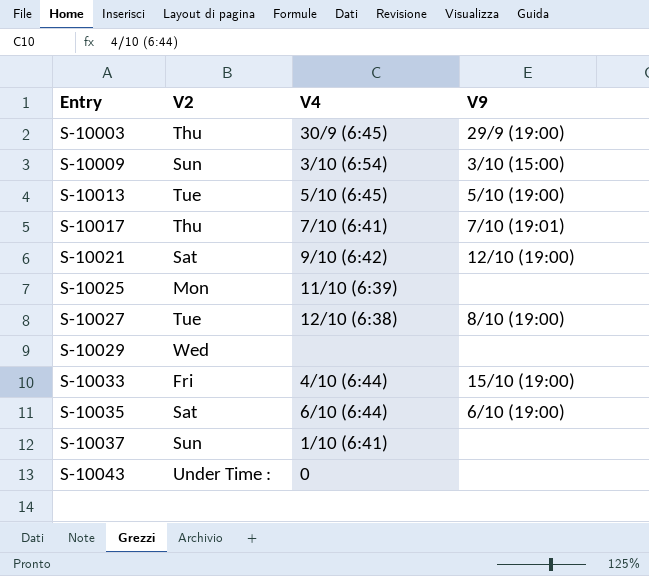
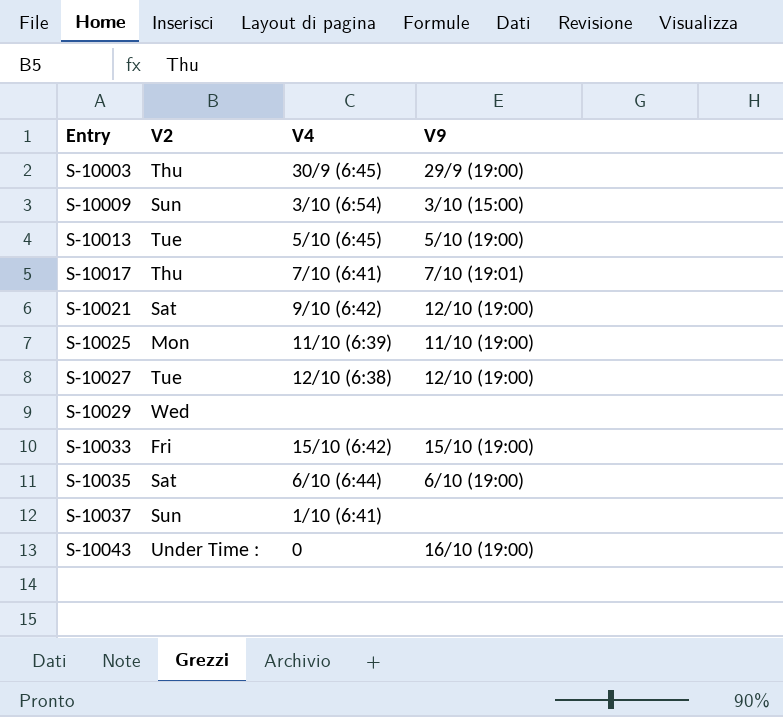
S-10025 | V9: none -> 11/10 (19:00)
S-10027 | V9: 8/10 (19:00) -> 12/10 (19:00)
S-10033 | V4: 4/10 (6:44) -> 15/10 (6:42)
S-10043 | V9: none -> 16/10 (19:00)

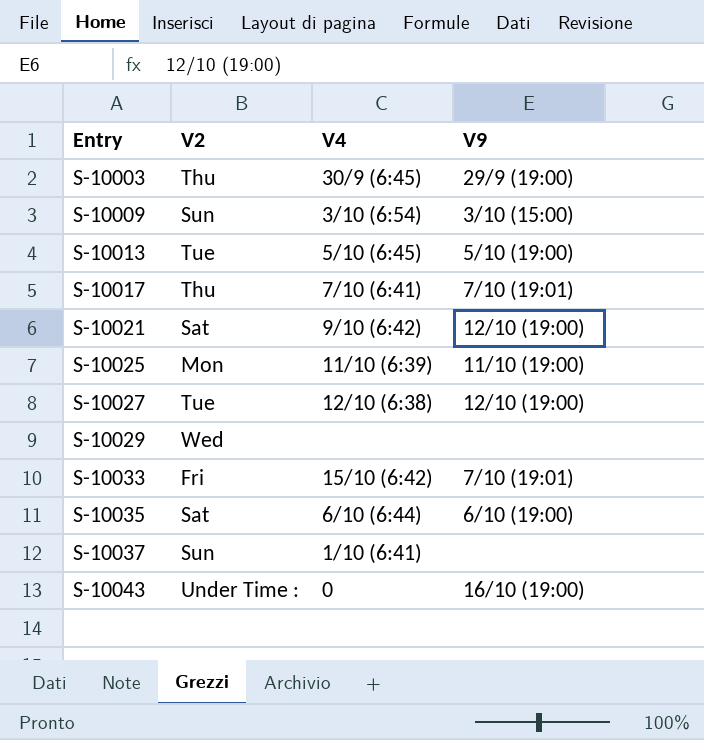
S-10033 | V9: 15/10 (19:00) -> 7/10 (19:01)

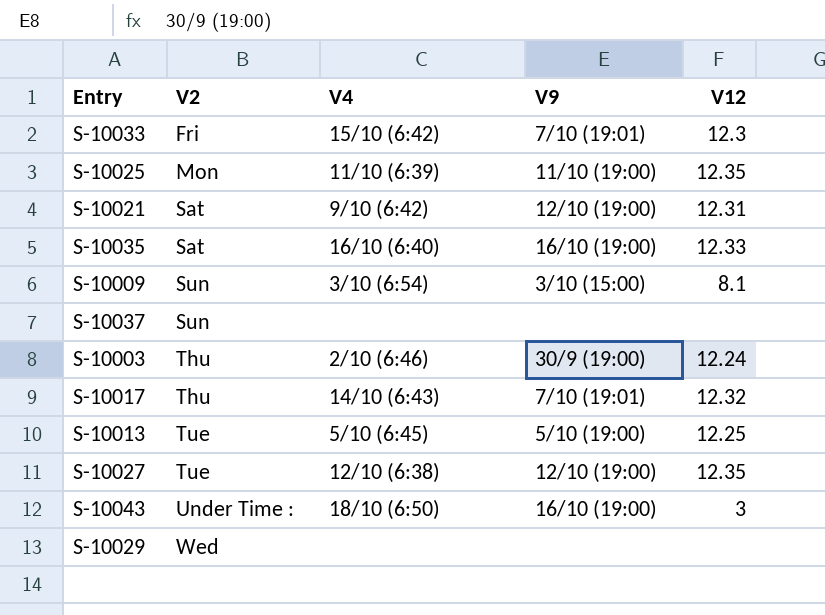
row order: Entry ascending -> V2 ascending
column V12 | position: none -> 5
S-10035 | V4: 6/10 (6:44) -> 16/10 (6:40)
S-10035 | V9: 6/10 (19:00) -> 16/10 (19:00)
S-10037 | V4: 1/10 (6:41) -> none
S-10003 | V4: 30/9 (6:45) -> 2/10 (6:46)
S-10003 | V9: 29/9 (19:00) -> 30/9 (19:00)
S-10017 | V4: 7/10 (6:41) -> 14/10 (6:43)
S-10043 | V4: 0 -> 18/10 (6:50)

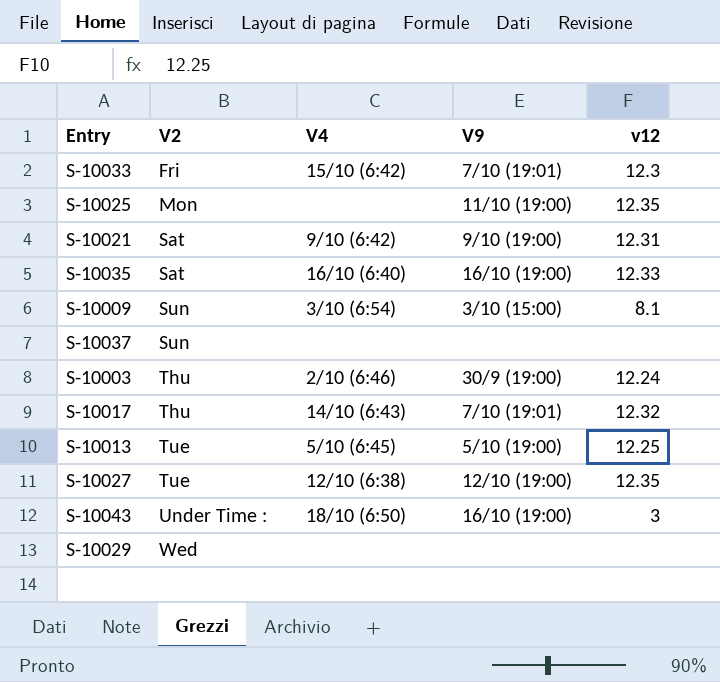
column name: V12 -> v12
S-10025 | V4: 11/10 (6:39) -> none
S-10021 | V9: 12/10 (19:00) -> 9/10 (19:00)

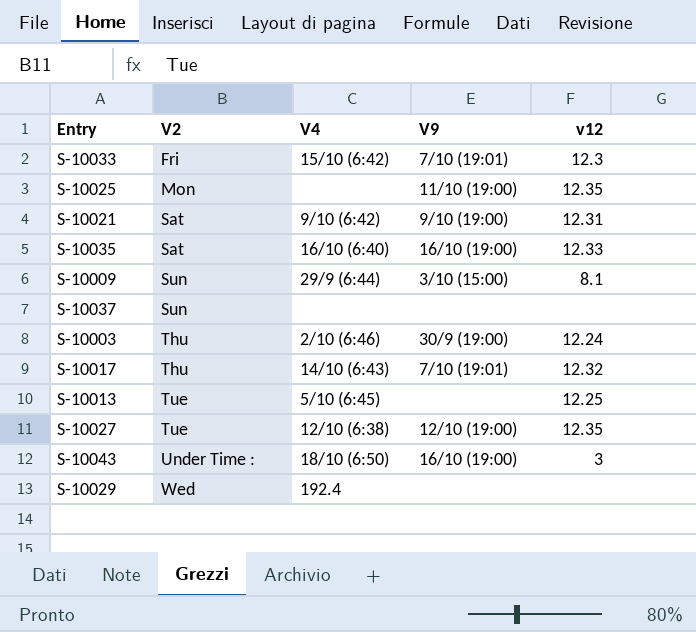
S-10009 | V4: 3/10 (6:54) -> 29/9 (6:44)
S-10013 | V9: 5/10 (19:00) -> none
S-10029 | V4: none -> 192.4

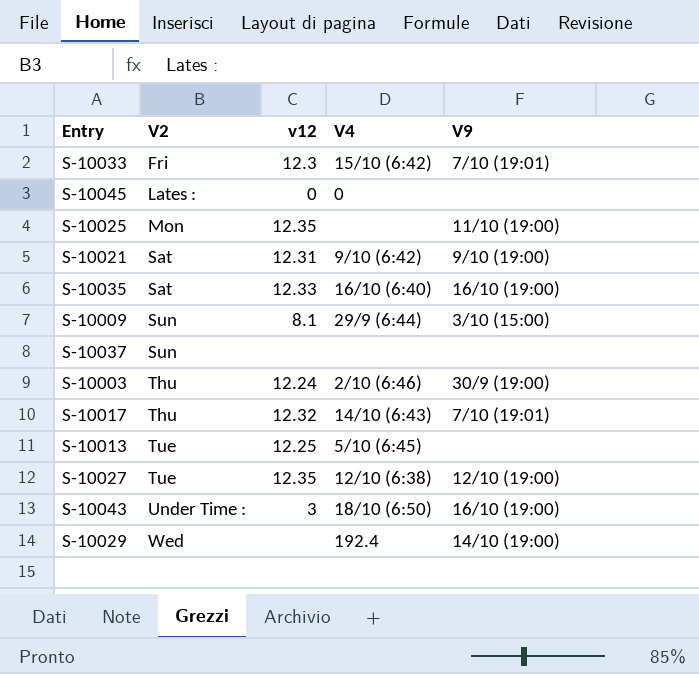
column v12 | position: 5 -> 3
row S-10045: none -> Lates : | 0 | 0 | none
S-10029 | V9: none -> 14/10 (19:00)

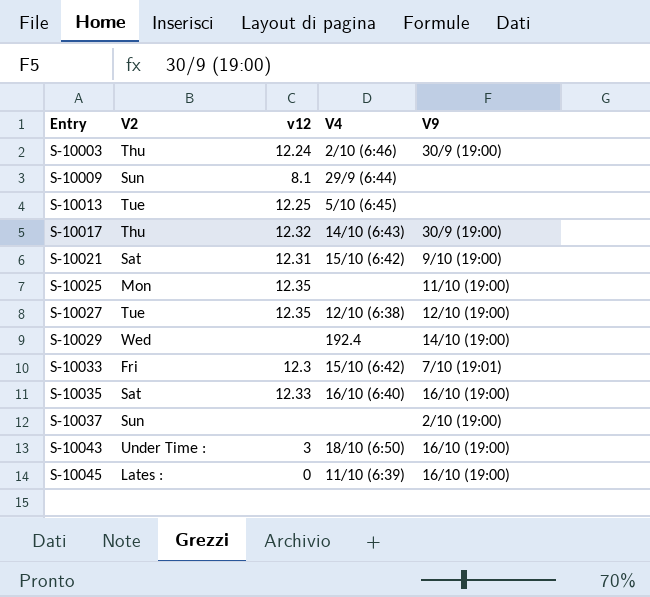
row order: V2 ascending -> Entry ascending
S-10009 | V9: 3/10 (15:00) -> none
S-10017 | V9: 7/10 (19:01) -> 30/9 (19:00)
S-10021 | V4: 9/10 (6:42) -> 15/10 (6:42)
S-10037 | V9: none -> 2/10 (19:00)
S-10045 | V4: 0 -> 11/10 (6:39)
S-10045 | V9: none -> 16/10 (19:00)

